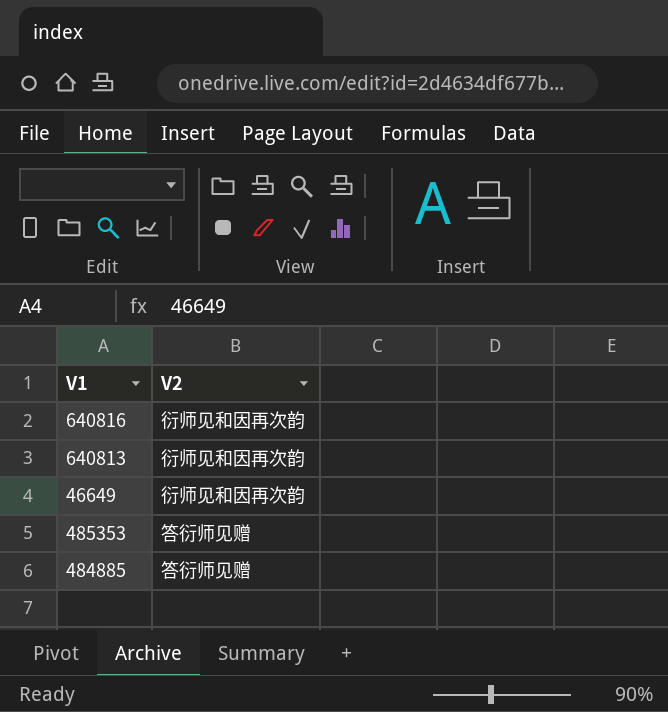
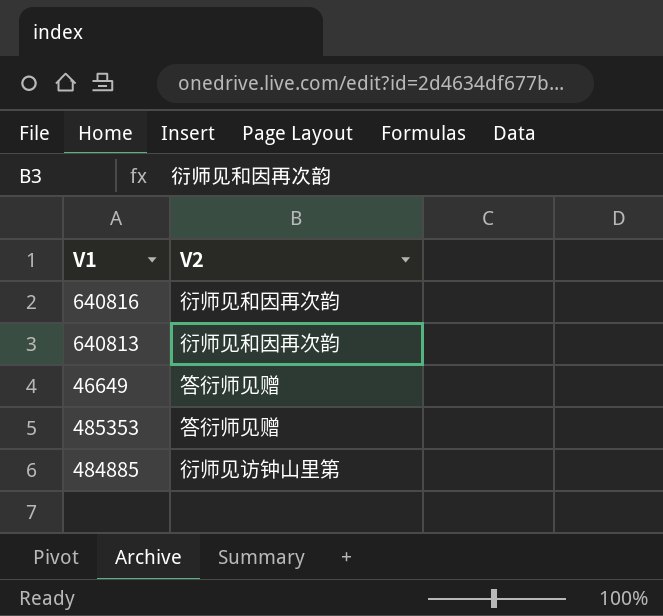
46649 | V2: 衍师见和因再次韵 -> 答衍师见赠
484885 | V2: 答衍师见赠 -> 衍师见访钟山里第

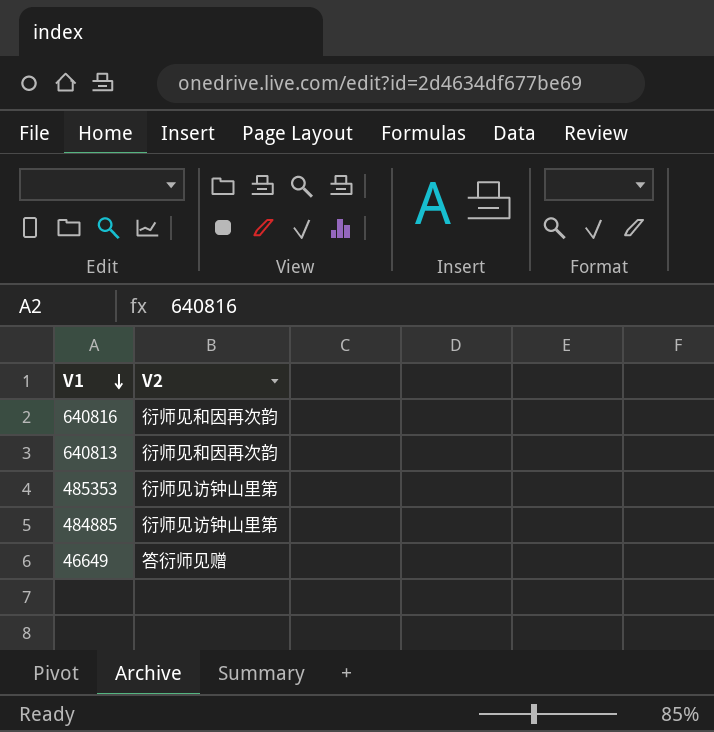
row order: none -> V1 descending
485353 | V2: 答衍师见赠 -> 衍师见访钟山里第

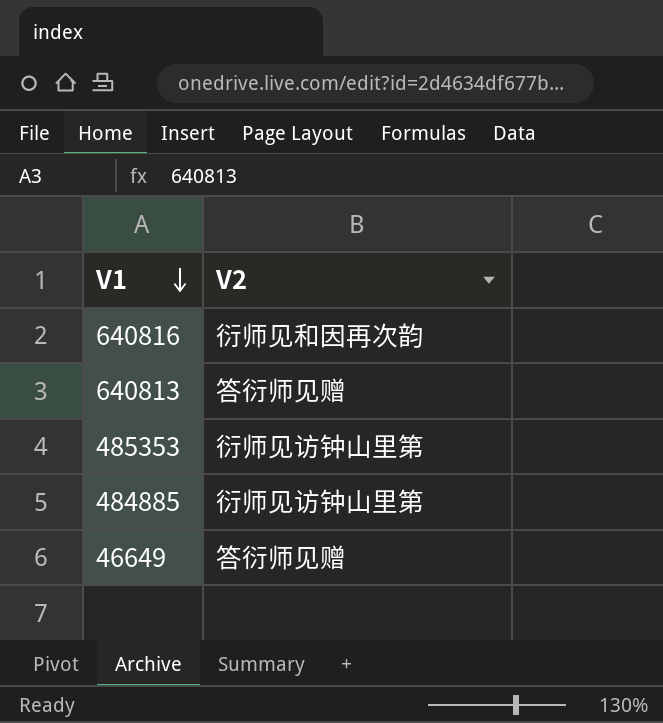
640813 | V2: 衍师见和因再次韵 -> 答衍师见赠

